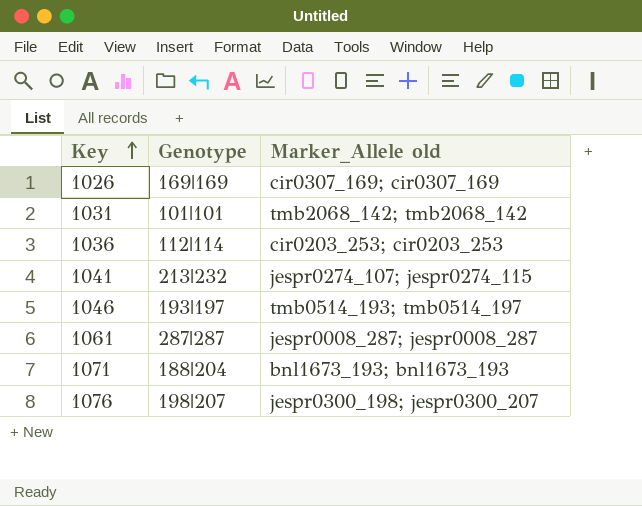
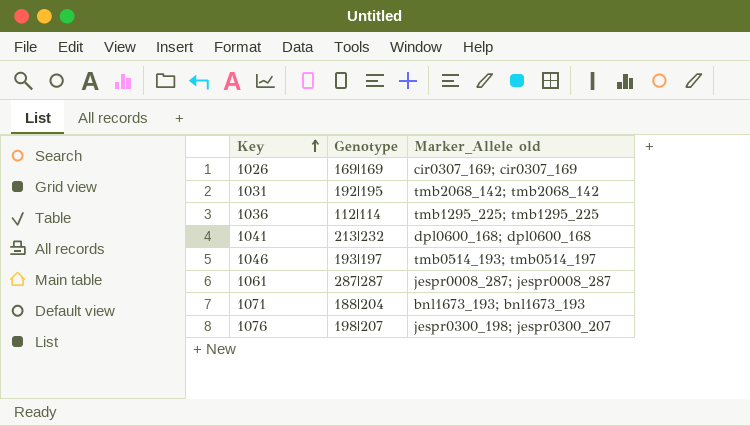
1031 | Genotype: 101|101 -> 192|195
1036 | Marker_Allele old: cir0203_253; cir0203_253 -> tmb1295_225; tmb1295_225
1041 | Marker_Allele old: jespr0274_107; jespr0274_115 -> dpl0600_168; dpl0600_168

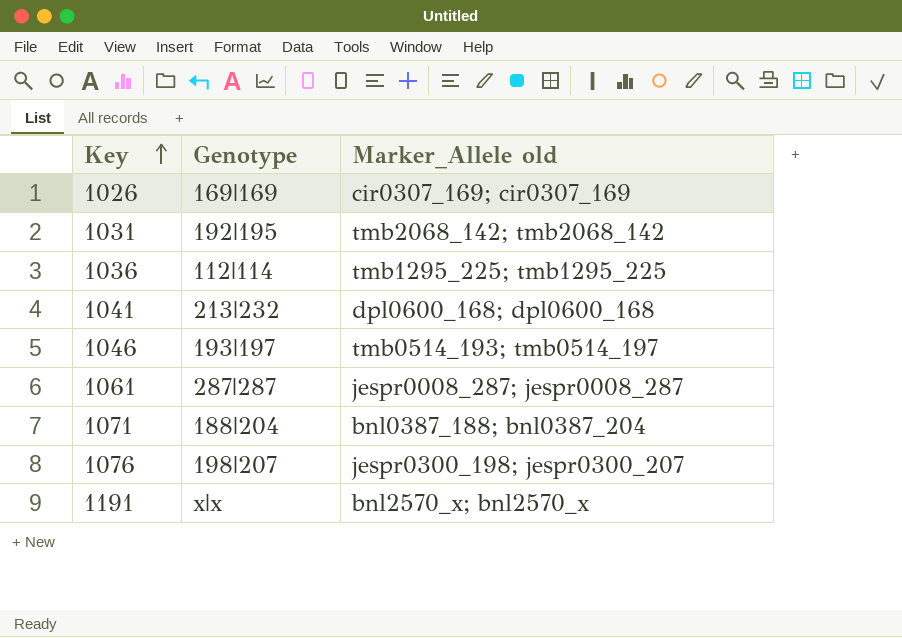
1071 | Marker_Allele old: bnl1673_193; bnl1673_193 -> bnl0387_188; bnl0387_204
row 1191: none -> x|x | bnl2570_x; bnl2570_x

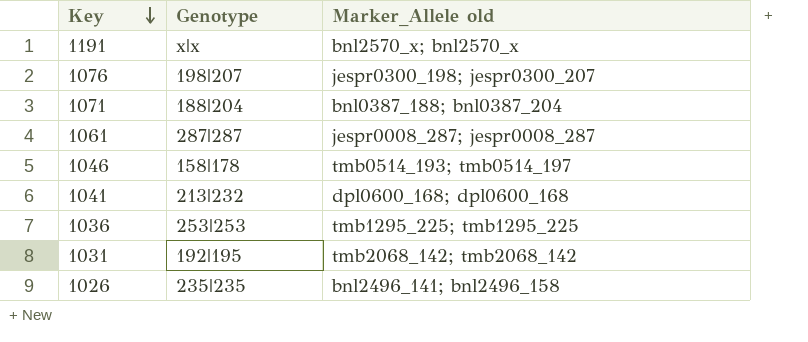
row order: Key ascending -> Key descending
1046 | Genotype: 193|197 -> 158|178
1036 | Genotype: 112|114 -> 253|253
1026 | Genotype: 169|169 -> 235|235
1026 | Marker_Allele old: cir0307_169; cir0307_169 -> bnl2496_141; bnl2496_158

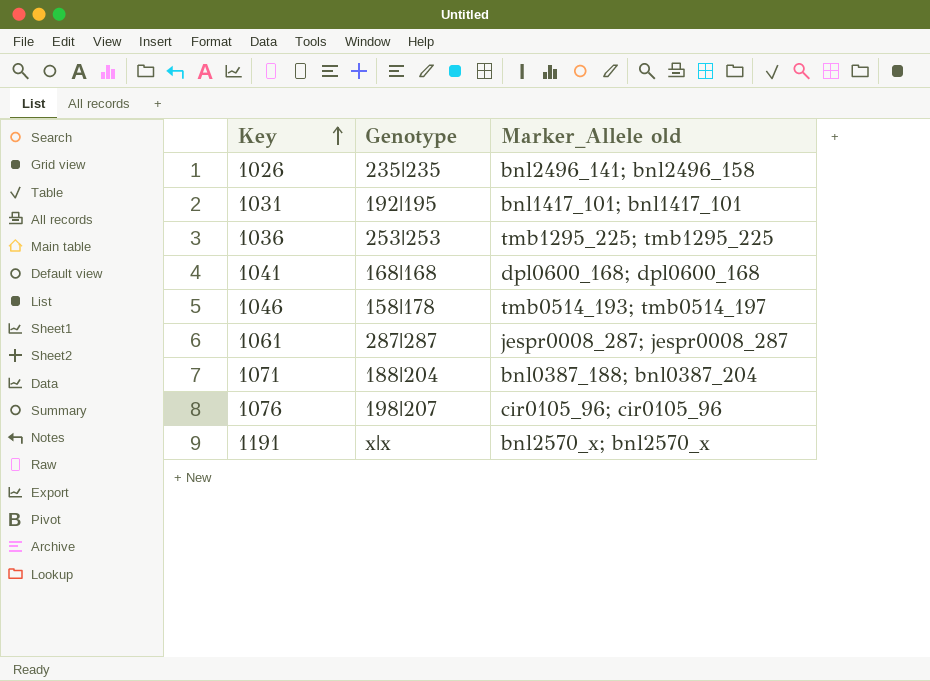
row order: Key descending -> Key ascending
1031 | Marker_Allele old: tmb2068_142; tmb2068_142 -> bnl1417_101; bnl1417_101
1041 | Genotype: 213|232 -> 168|168
1076 | Marker_Allele old: jespr0300_198; jespr0300_207 -> cir0105_96; cir0105_96

